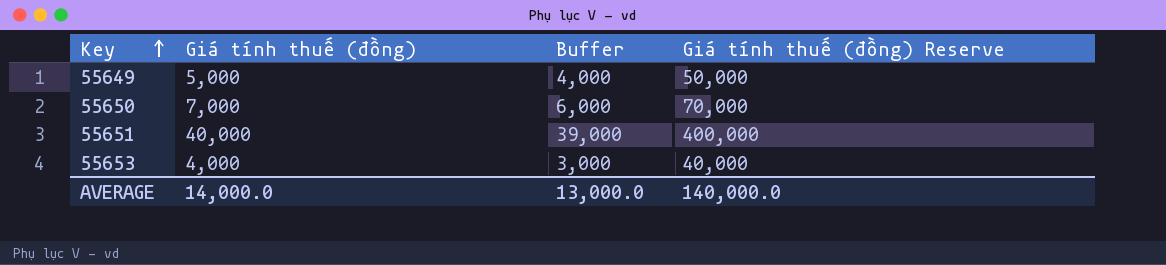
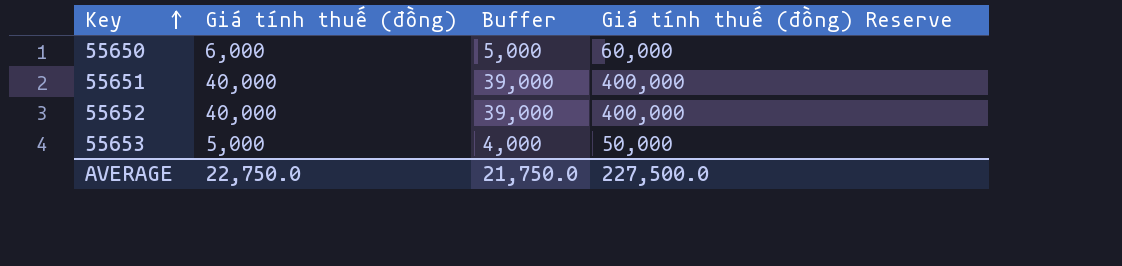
row 55649: 5,000 | 4,000 | 50,000 -> none
55650 | Giá tính thuế (đồng): 7,000 -> 6,000
55650 | Buffer: 6,000 -> 5,000
55650 | Giá tính thuế (đồng) Reserve: 70,000 -> 60,000
row 55652: none -> 40,000 | 39,000 | 400,000
55653 | Giá tính thuế (đồng): 4,000 -> 5,000
55653 | Buffer: 3,000 -> 4,000
55653 | Giá tính thuế (đồng) Reserve: 40,000 -> 50,000
AVERAGE | Giá tính thuế (đồng): 14,000.0 -> 22,750.0
AVERAGE | Buffer: 13,000.0 -> 21,750.0
AVERAGE | Giá tính thuế (đồng) Reserve: 140,000.0 -> 227,500.0

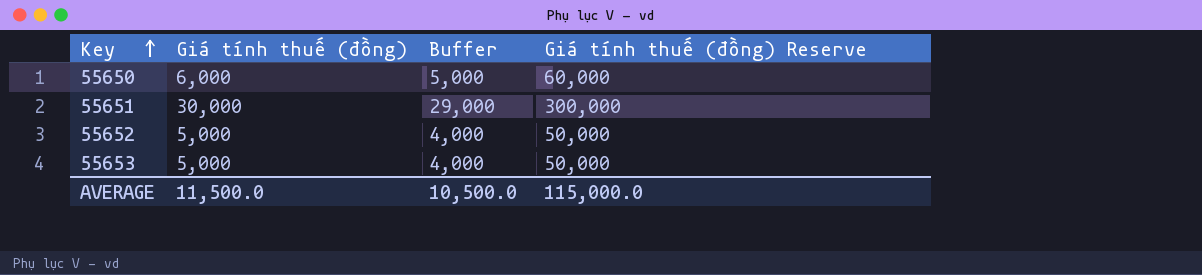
55651 | Giá tính thuế (đồng): 40,000 -> 30,000
55651 | Buffer: 39,000 -> 29,000
55651 | Giá tính thuế (đồng) Reserve: 400,000 -> 300,000
55652 | Giá tính thuế (đồng): 40,000 -> 5,000
55652 | Buffer: 39,000 -> 4,000
55652 | Giá tính thuế (đồng) Reserve: 400,000 -> 50,000
AVERAGE | Giá tính thuế (đồng): 22,750.0 -> 11,500.0
AVERAGE | Buffer: 21,750.0 -> 10,500.0
AVERAGE | Giá tính thuế (đồng) Reserve: 227,500.0 -> 115,000.0

